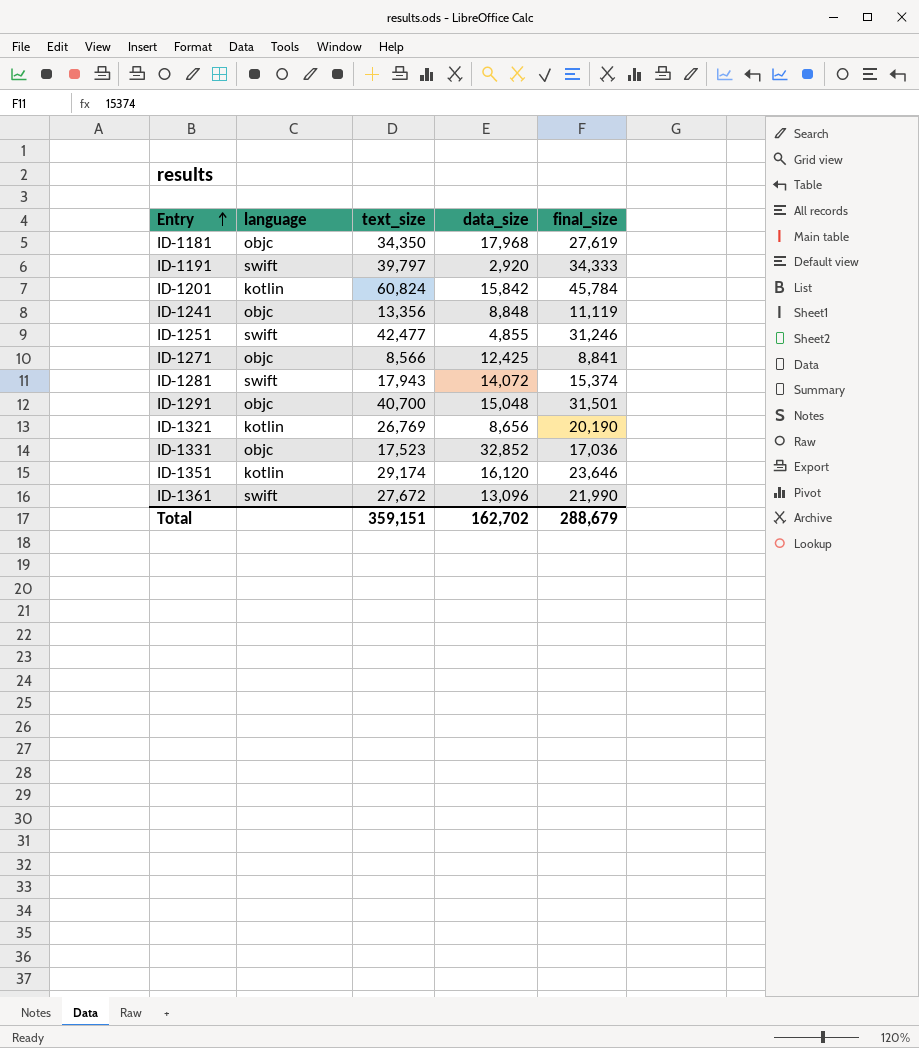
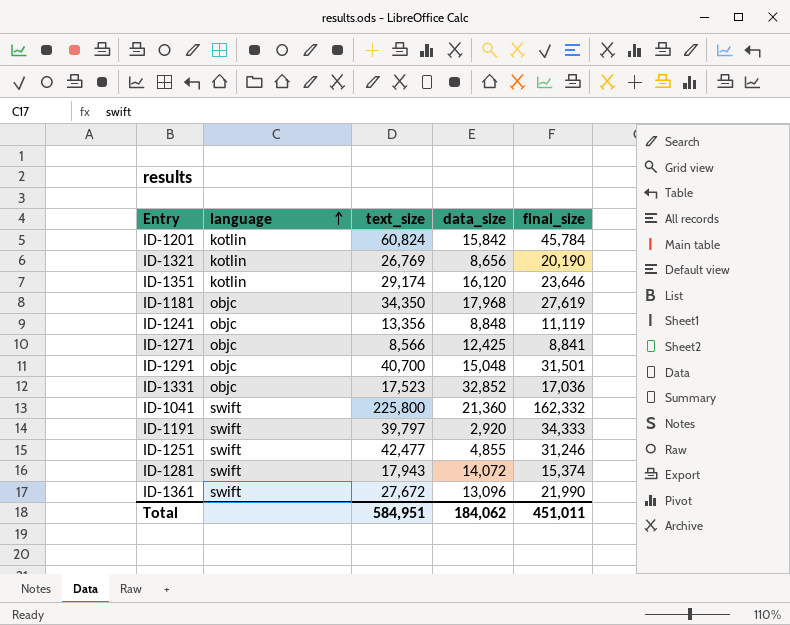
row order: Entry ascending -> language ascending
row ID-1041: none -> swift | 225,800 | 21,360 | 162,332
Total | text_size: 359,151 -> 584,951
Total | data_size: 162,702 -> 184,062
Total | final_size: 288,679 -> 451,011

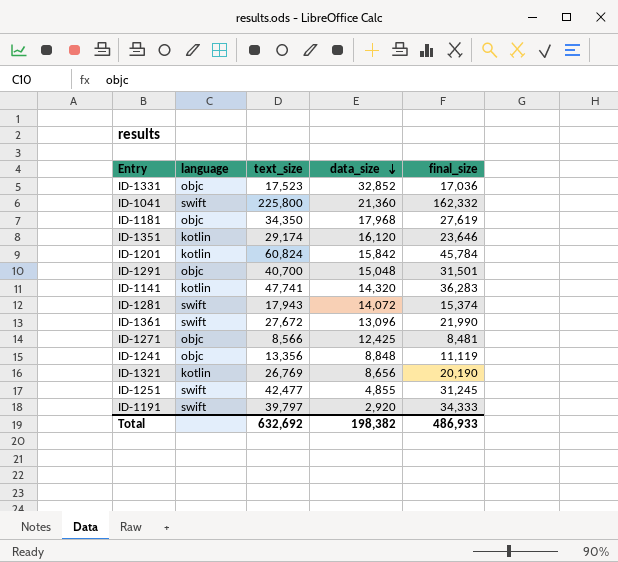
row order: language ascending -> data_size descending
row ID-1141: none -> kotlin | 47,741 | 14,320 | 36,283
ID-1271 | final_size: 8,841 -> 8,481
ID-1251 | final_size: 31,246 -> 31,245
Total | text_size: 584,951 -> 632,692
Total | data_size: 184,062 -> 198,382
Total | final_size: 451,011 -> 486,933

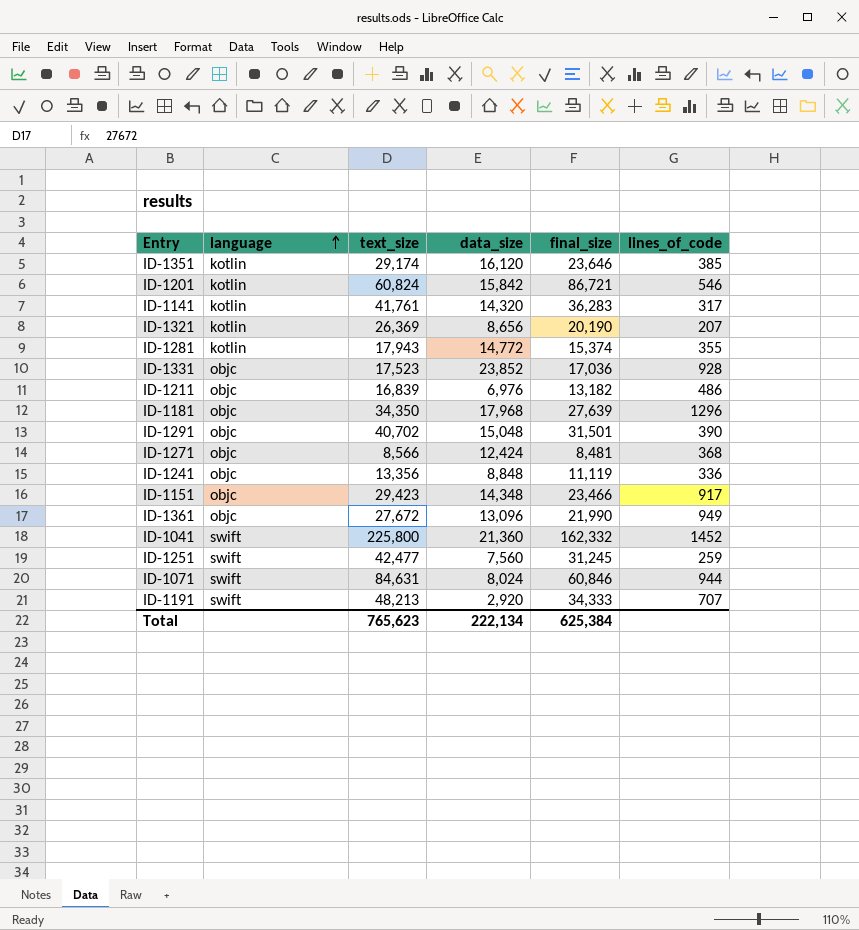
row order: data_size descending -> language ascending
column lines_of_code | position: none -> 6
ID-1201 | final_size: 45,784 -> 86,721
ID-1141 | text_size: 47,741 -> 41,761
ID-1321 | text_size: 26,769 -> 26,369
ID-1281 | language: swift -> kotlin
ID-1281 | data_size: 14,072 -> 14,772
ID-1331 | data_size: 32,852 -> 23,852
row ID-1211: none -> objc | 16,839 | 6,976 | 13,182 | 486
ID-1181 | final_size: 27,619 -> 27,639
ID-1291 | text_size: 40,700 -> 40,702
ID-1271 | data_size: 12,425 -> 12,424
row ID-1151: none -> objc | 29,423 | 14,348 | 23,466 | 917
ID-1361 | language: swift -> objc
ID-1251 | data_size: 4,855 -> 7,560
row ID-1071: none -> swift | 84,631 | 8,024 | 60,846 | 944
ID-1191 | text_size: 39,797 -> 48,213
Total | text_size: 632,692 -> 765,623
Total | data_size: 198,382 -> 222,134
Total | final_size: 486,933 -> 625,384

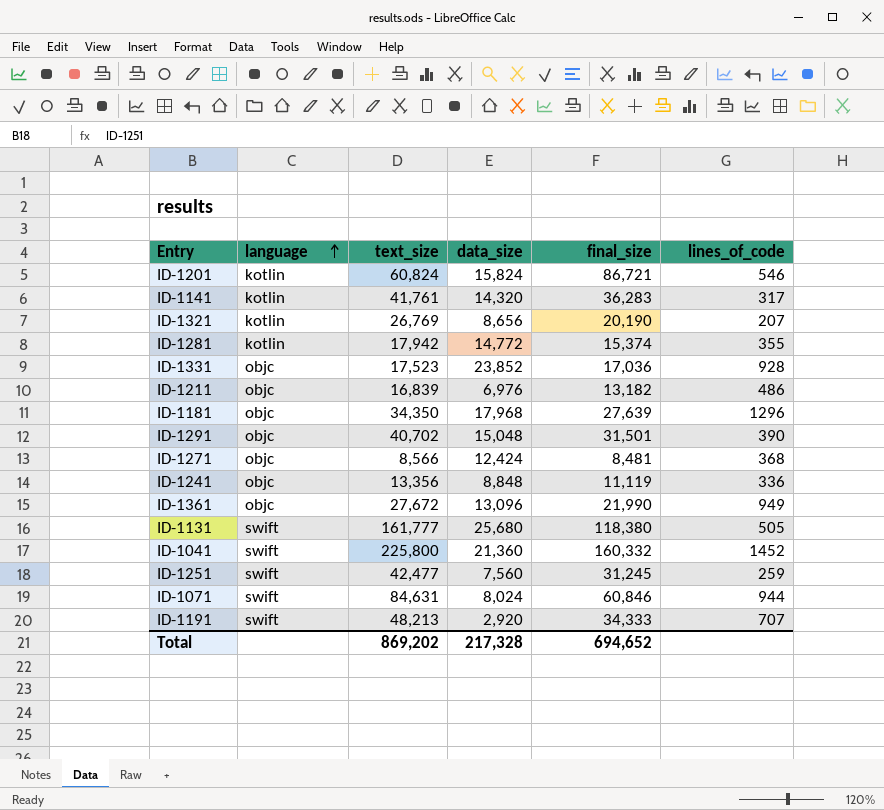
row ID-1351: kotlin | 29,174 | 16,120 | 23,646 | 385 -> none
row ID-1151: objc | 29,423 | 14,348 | 23,466 | 917 -> none
ID-1201 | data_size: 15,842 -> 15,824
ID-1321 | text_size: 26,369 -> 26,769
ID-1281 | text_size: 17,943 -> 17,942
row ID-1131: none -> swift | 161,777 | 25,680 | 118,380 | 505
ID-1041 | final_size: 162,332 -> 160,332
Total | text_size: 765,623 -> 869,202
Total | data_size: 222,134 -> 217,328
Total | final_size: 625,384 -> 694,652

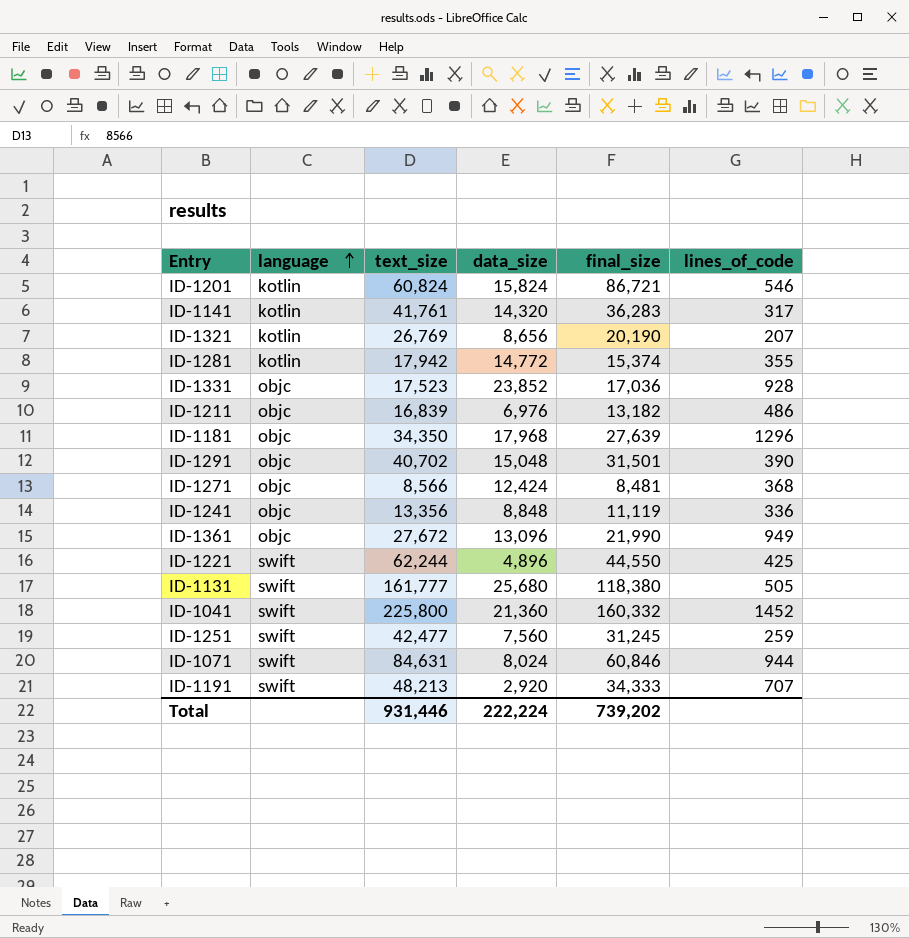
row ID-1221: none -> swift | 62,244 | 4,896 | 44,550 | 425
Total | text_size: 869,202 -> 931,446
Total | data_size: 217,328 -> 222,224
Total | final_size: 694,652 -> 739,202

